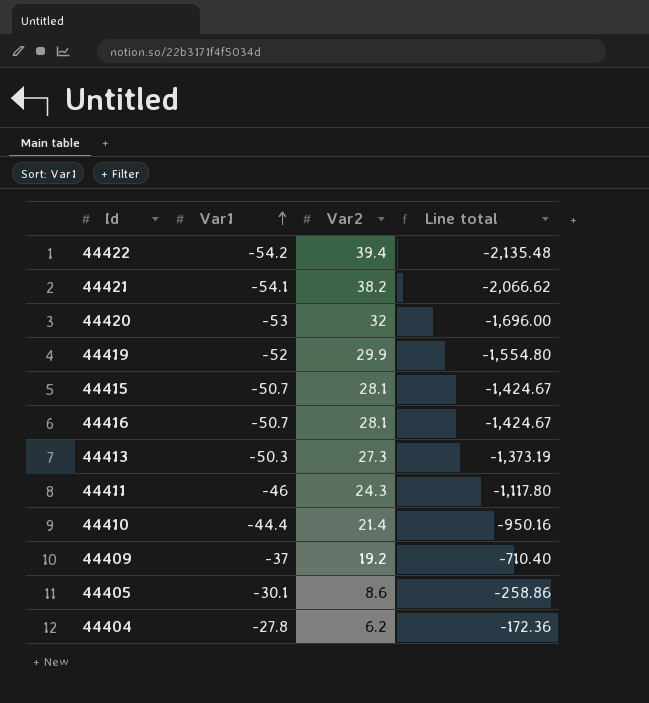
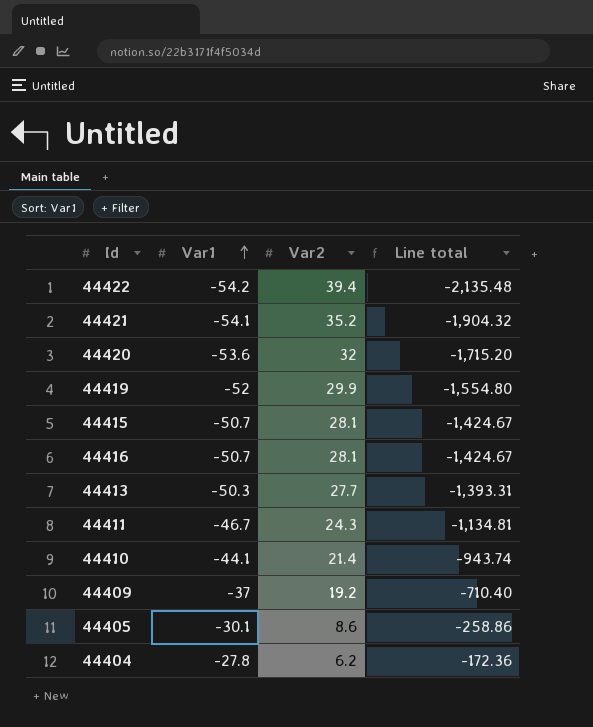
44421 | Var2: 38.2 -> 35.2
44421 | Line total: -2,066.62 -> -1,904.32
44420 | Var1: -53 -> -53.6
44420 | Line total: -1,696.00 -> -1,715.20
44413 | Var2: 27.3 -> 27.7
44413 | Line total: -1,373.19 -> -1,393.31
44411 | Var1: -46 -> -46.7
44411 | Line total: -1,117.80 -> -1,134.81
44410 | Var1: -44.4 -> -44.1
44410 | Line total: -950.16 -> -943.74

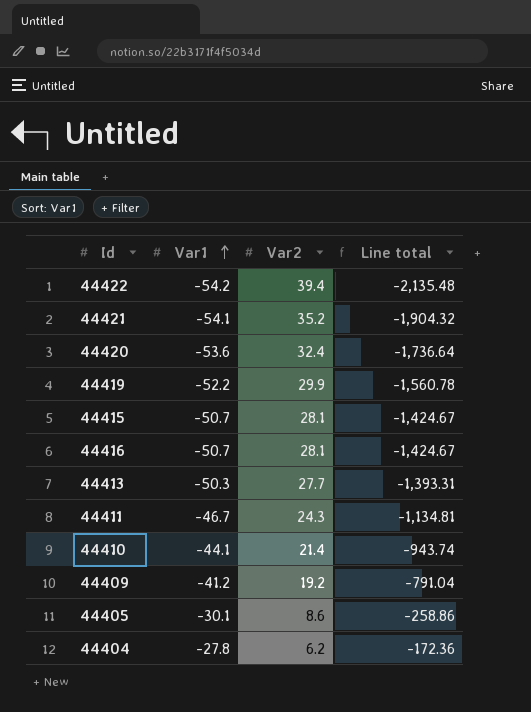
44420 | Var2: 32 -> 32.4
44420 | Line total: -1,715.20 -> -1,736.64
44419 | Var1: -52 -> -52.2
44419 | Line total: -1,554.80 -> -1,560.78
44409 | Var1: -37 -> -41.2
44409 | Line total: -710.40 -> -791.04

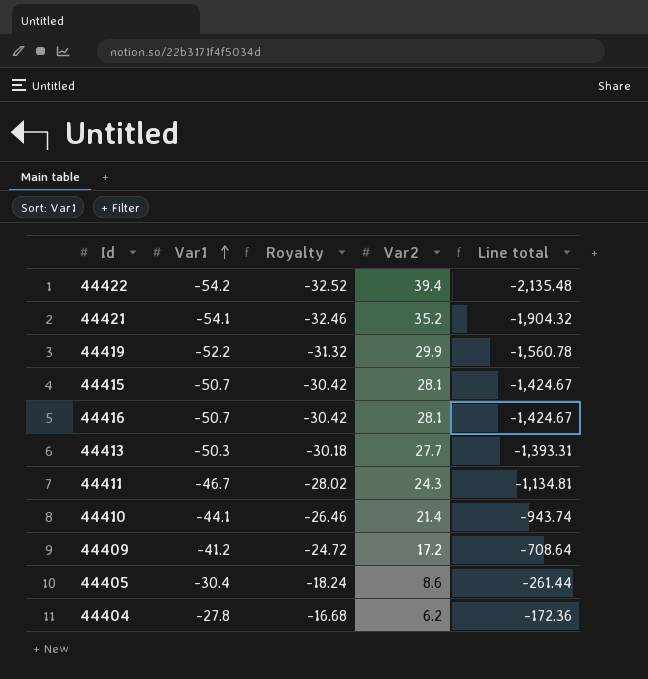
column Royalty | formula: none -> [Var1] * 0.6
row 44420: -53.6 | 32.4 | -1,736.64 -> none
44409 | Var2: 19.2 -> 17.2
44409 | Line total: -791.04 -> -708.64
44405 | Var1: -30.1 -> -30.4
44405 | Line total: -258.86 -> -261.44

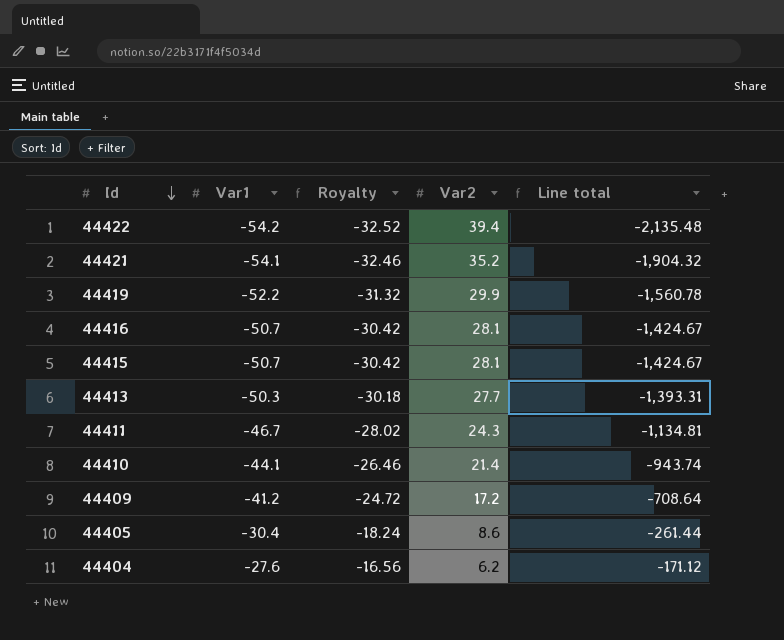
row order: Var1 ascending -> Id descending
44404 | Var1: -27.8 -> -27.6
44404 | Royalty: -16.68 -> -16.56
44404 | Line total: -172.36 -> -171.12

